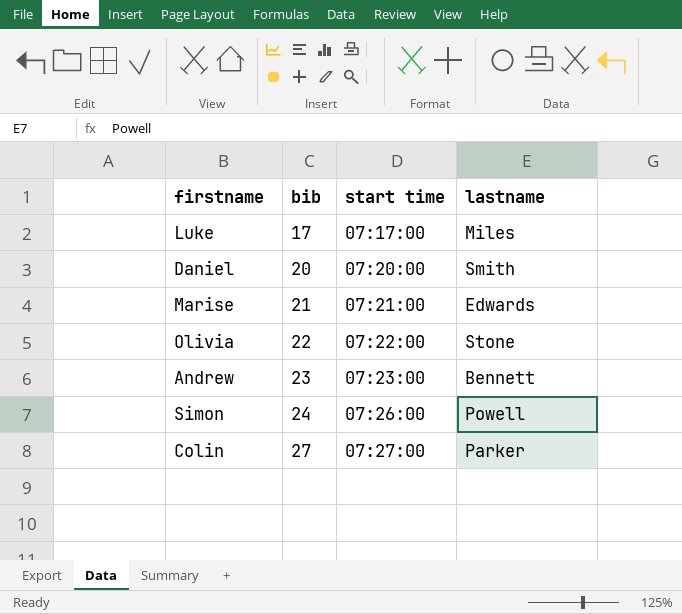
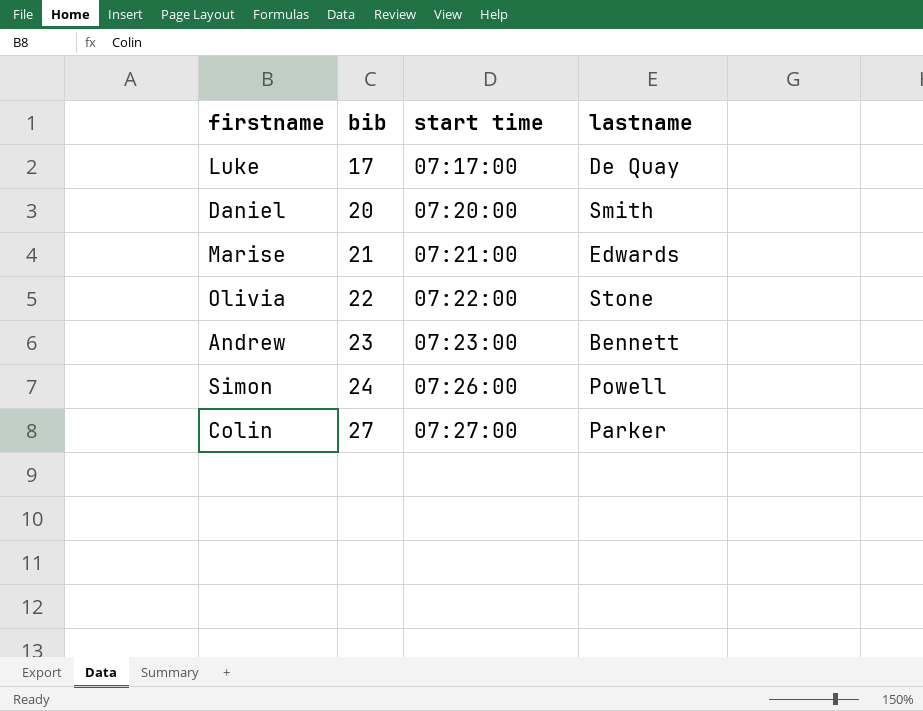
Luke | lastname: Miles -> De Quay

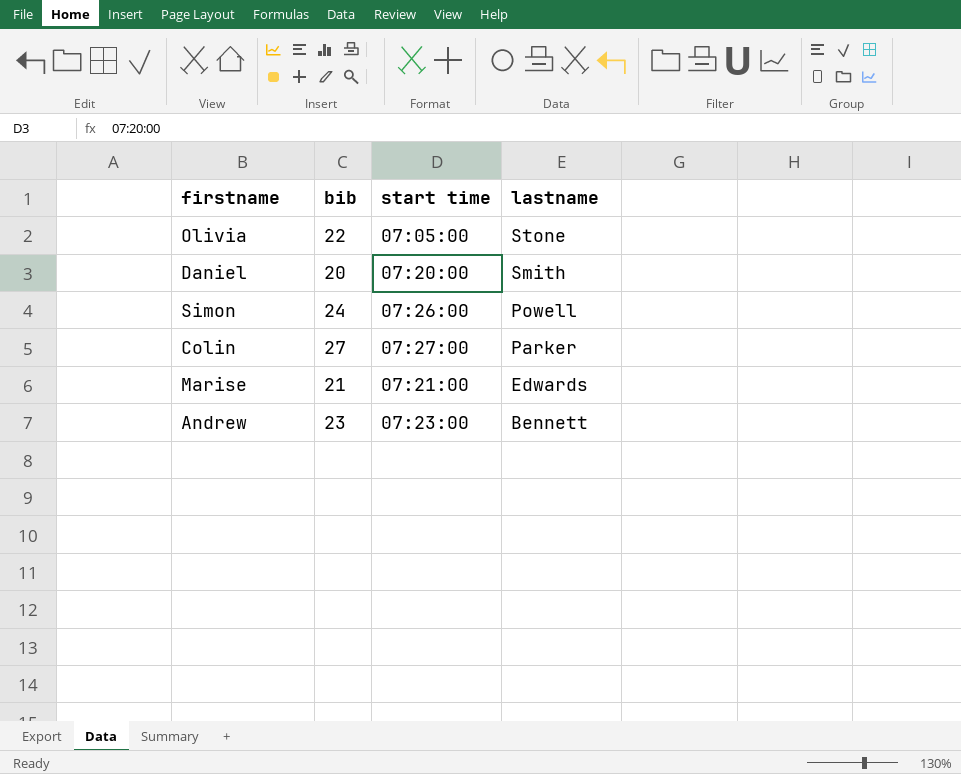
row order: bib ascending -> lastname descending
row Luke: 17 | 07:17:00 | De Quay -> none
Olivia | start time: 07:22:00 -> 07:05:00

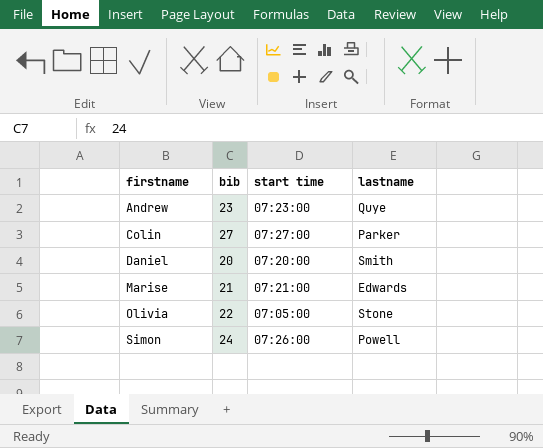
row order: lastname descending -> firstname ascending
Andrew | lastname: Bennett -> Quye

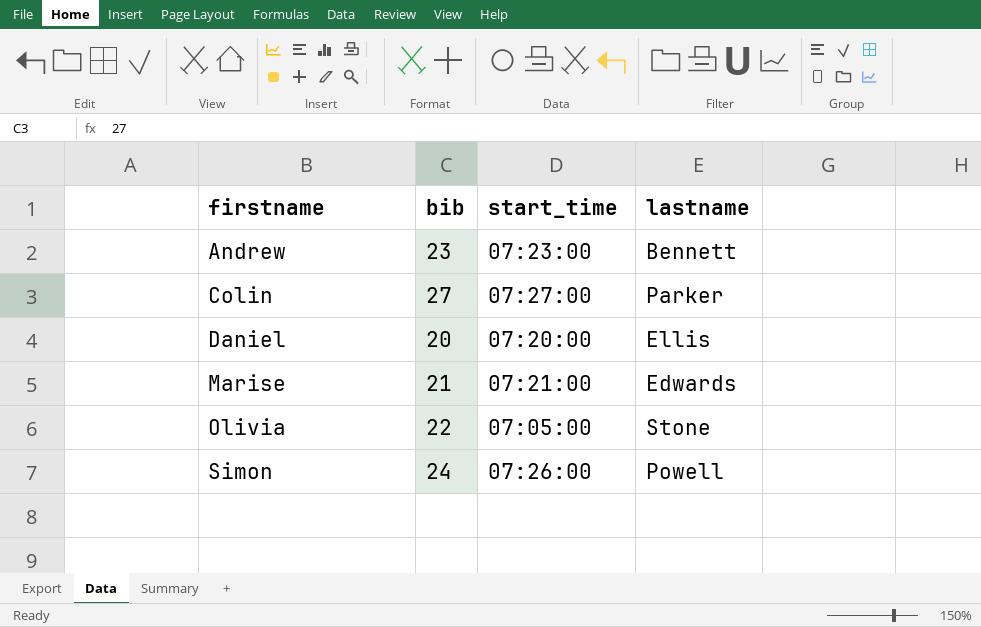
column name: start time -> start_time
Andrew | lastname: Quye -> Bennett
Daniel | lastname: Smith -> Ellis

